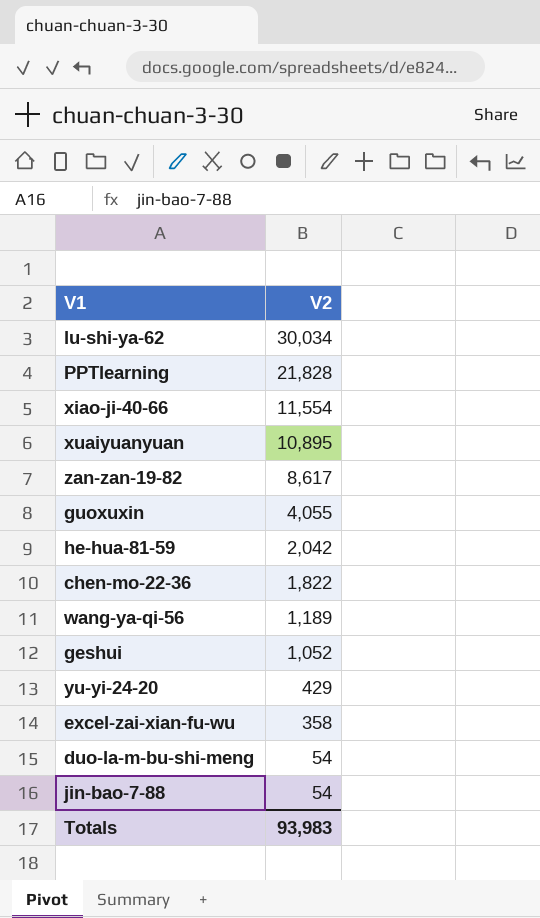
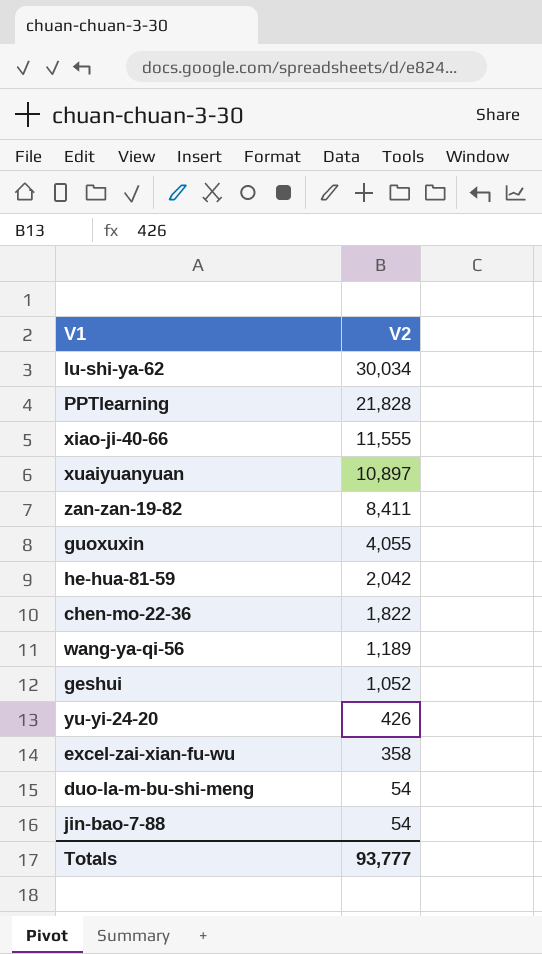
xiao-ji-40-66 | V2: 11,554 -> 11,555
xuaiyuanyuan | V2: 10,895 -> 10,897
zan-zan-19-82 | V2: 8,617 -> 8,411
yu-yi-24-20 | V2: 429 -> 426
Totals | V2: 93,983 -> 93,777

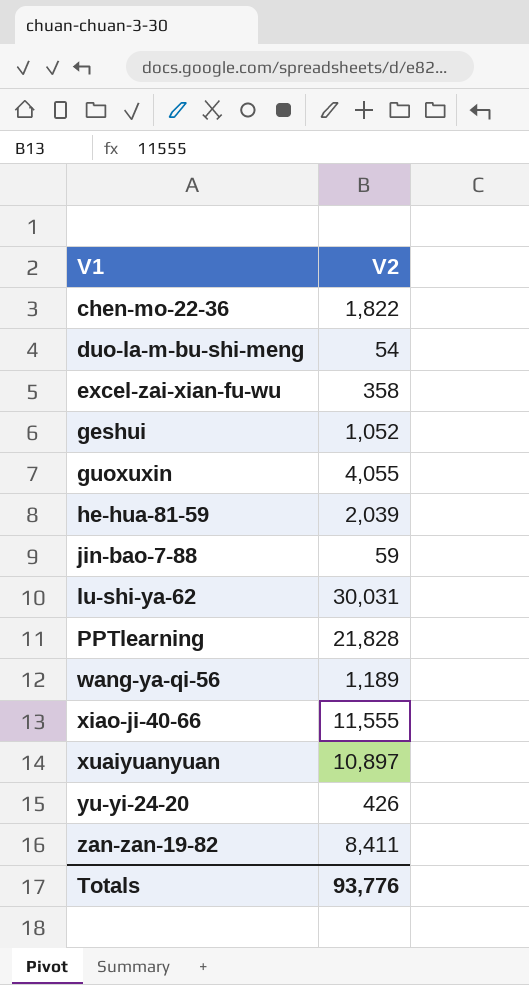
row order: V2 descending -> V1 ascending
he-hua-81-59 | V2: 2,042 -> 2,039
jin-bao-7-88 | V2: 54 -> 59
lu-shi-ya-62 | V2: 30,034 -> 30,031
Totals | V2: 93,777 -> 93,776

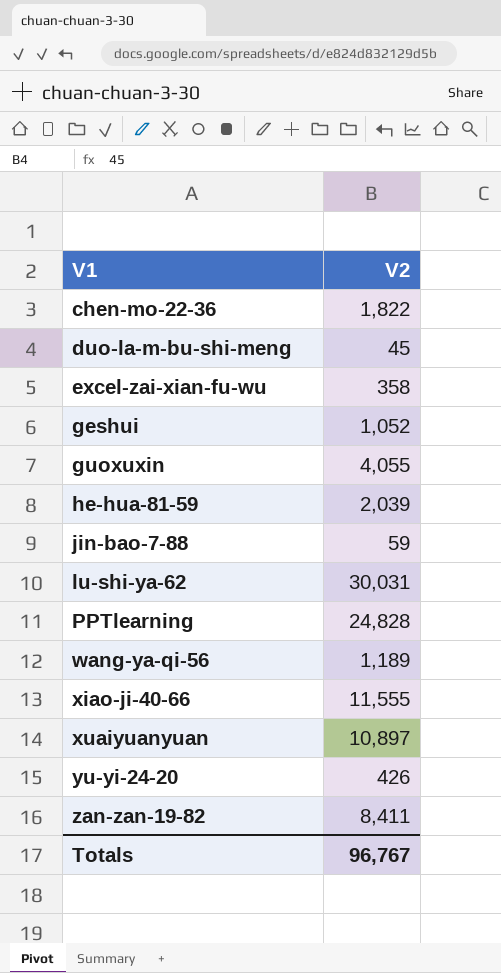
duo-la-m-bu-shi-meng | V2: 54 -> 45
PPTlearning | V2: 21,828 -> 24,828
Totals | V2: 93,776 -> 96,767

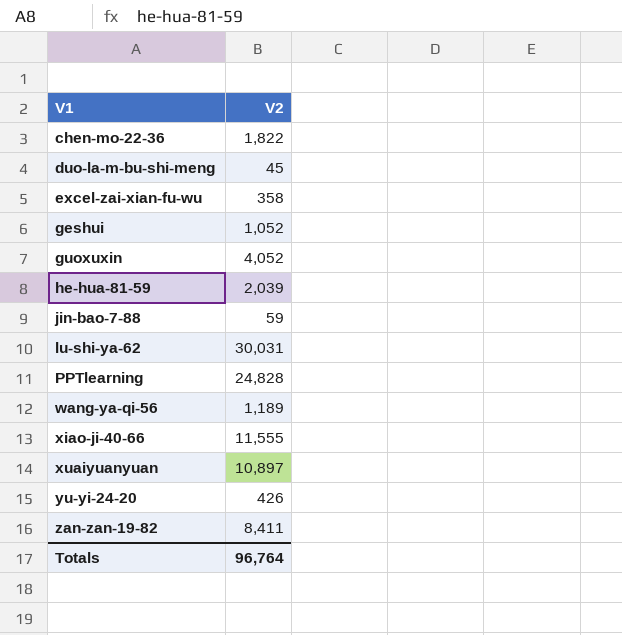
guoxuxin | V2: 4,055 -> 4,052
Totals | V2: 96,767 -> 96,764

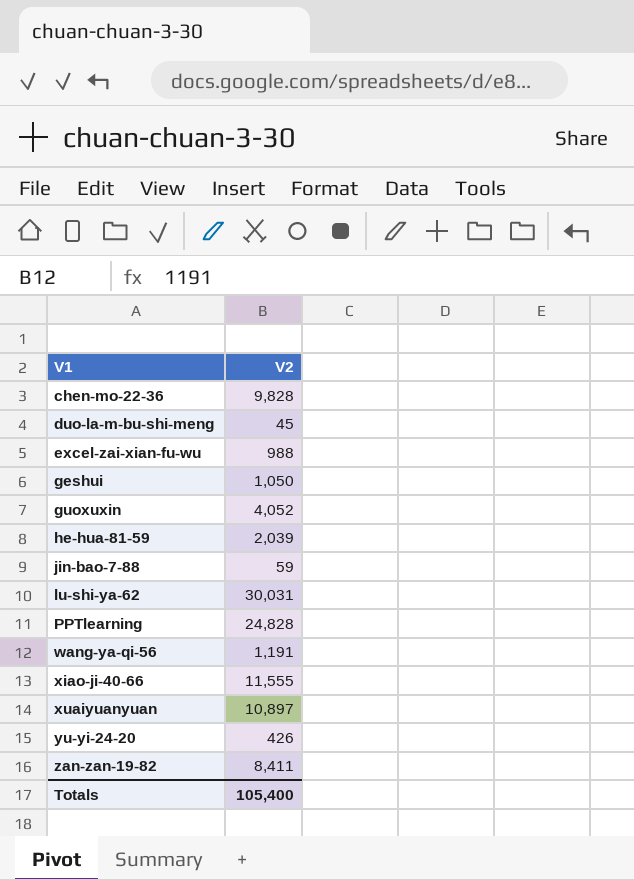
chen-mo-22-36 | V2: 1,822 -> 9,828
excel-zai-xian-fu-wu | V2: 358 -> 988
geshui | V2: 1,052 -> 1,050
wang-ya-qi-56 | V2: 1,189 -> 1,191
Totals | V2: 96,764 -> 105,400

